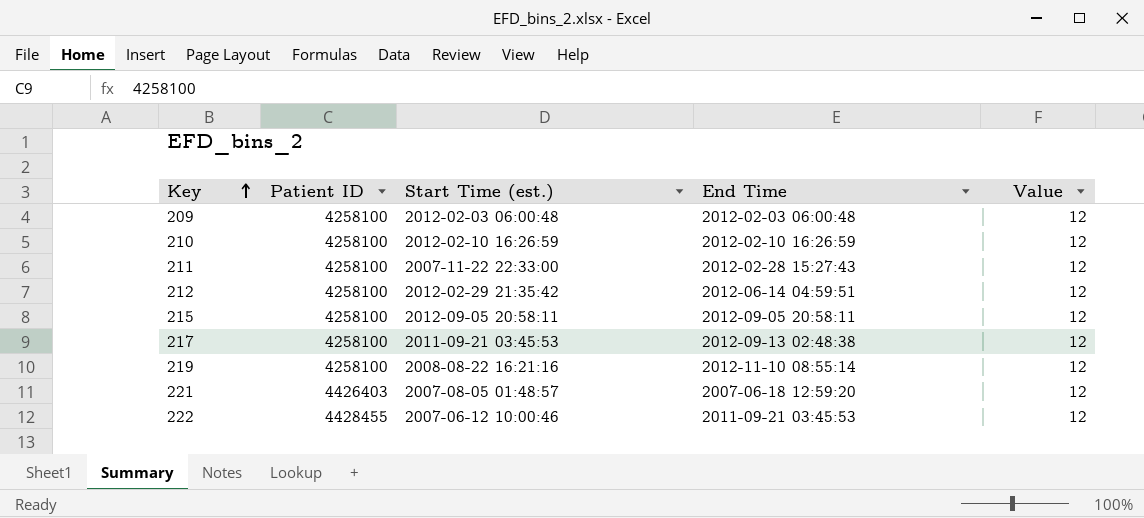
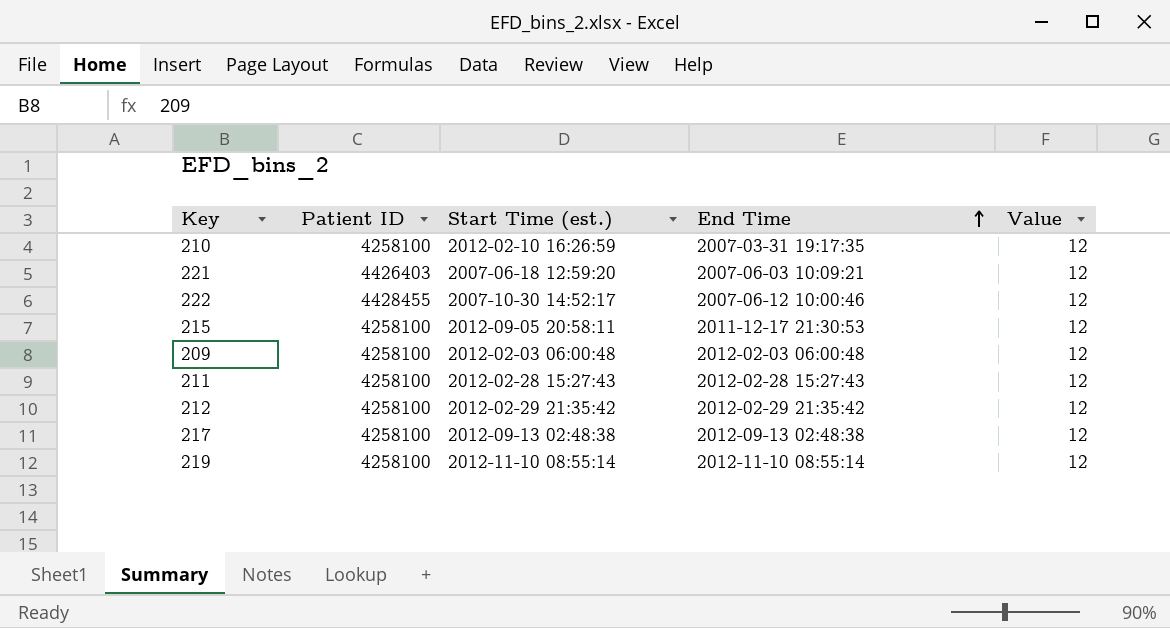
row order: Key ascending -> End Time ascending
210 | End Time: 2012-02-10 16:26:59 -> 2007-03-31 19:17:35
221 | Start Time (est.): 2007-08-05 01:48:57 -> 2007-06-18 12:59:20
221 | End Time: 2007-06-18 12:59:20 -> 2007-06-03 10:09:21
222 | Start Time (est.): 2007-06-12 10:00:46 -> 2007-10-30 14:52:17
222 | End Time: 2011-09-21 03:45:53 -> 2007-06-12 10:00:46
215 | End Time: 2012-09-05 20:58:11 -> 2011-12-17 21:30:53
211 | Start Time (est.): 2007-11-22 22:33:00 -> 2012-02-28 15:27:43
212 | End Time: 2012-06-14 04:59:51 -> 2012-02-29 21:35:42
217 | Start Time (est.): 2011-09-21 03:45:53 -> 2012-09-13 02:48:38
219 | Start Time (est.): 2008-08-22 16:21:16 -> 2012-11-10 08:55:14

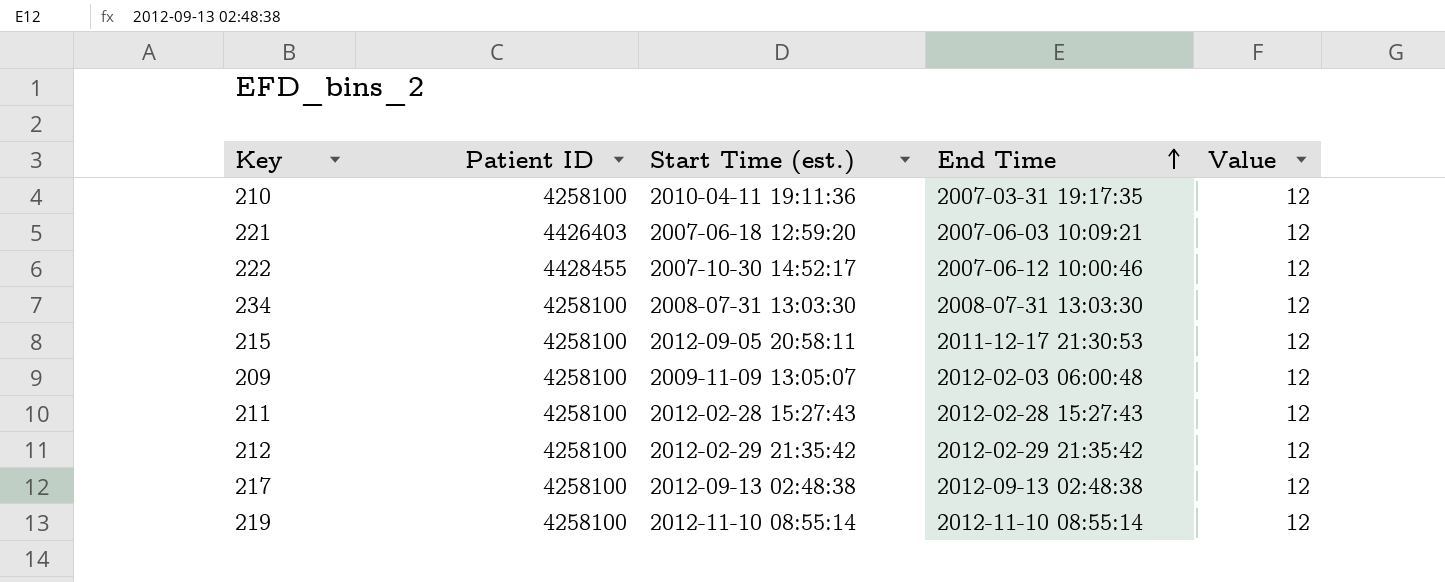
210 | Start Time (est.): 2012-02-10 16:26:59 -> 2010-04-11 19:11:36
row 234: none -> 4258100 | 2008-07-31 13:03:30 | 2008-07-31 13:03:30 | 12
209 | Start Time (est.): 2012-02-03 06:00:48 -> 2009-11-09 13:05:07

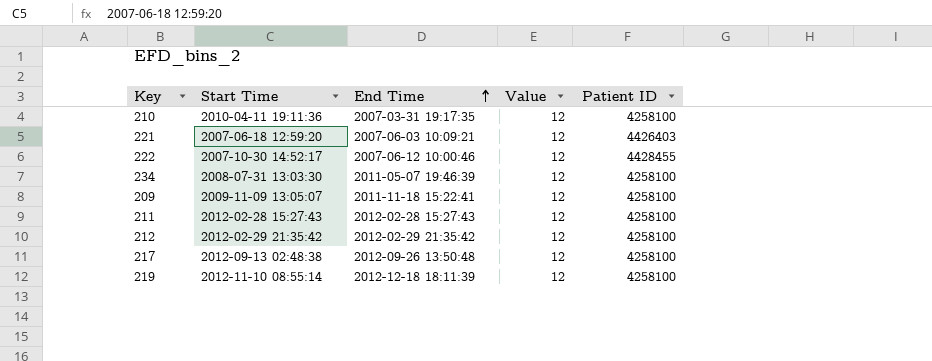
column name: Start Time (est.) -> Start Time
column Patient ID | position: 2 -> 5
row 215: 4258100 | 2012-09-05 20:58:11 | 2011-12-17 21:30:53 | 12 -> none
234 | End Time: 2008-07-31 13:03:30 -> 2011-05-07 19:46:39
209 | End Time: 2012-02-03 06:00:48 -> 2011-11-18 15:22:41
217 | End Time: 2012-09-13 02:48:38 -> 2012-09-26 13:50:48
219 | End Time: 2012-11-10 08:55:14 -> 2012-12-18 18:11:39

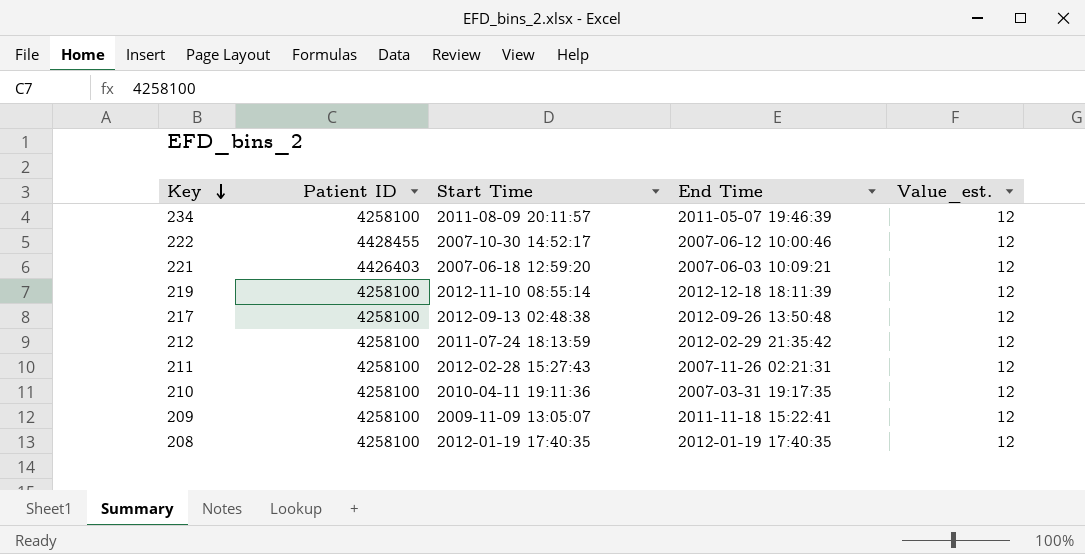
row order: End Time ascending -> Key descending
column Patient ID | position: 5 -> 2
column name: Value -> Value_est.
234 | Start Time: 2008-07-31 13:03:30 -> 2011-08-09 20:11:57
212 | Start Time: 2012-02-29 21:35:42 -> 2011-07-24 18:13:59
211 | End Time: 2012-02-28 15:27:43 -> 2007-11-26 02:21:31
row 208: none -> 4258100 | 2012-01-19 17:40:35 | 2012-01-19 17:40:35 | 12

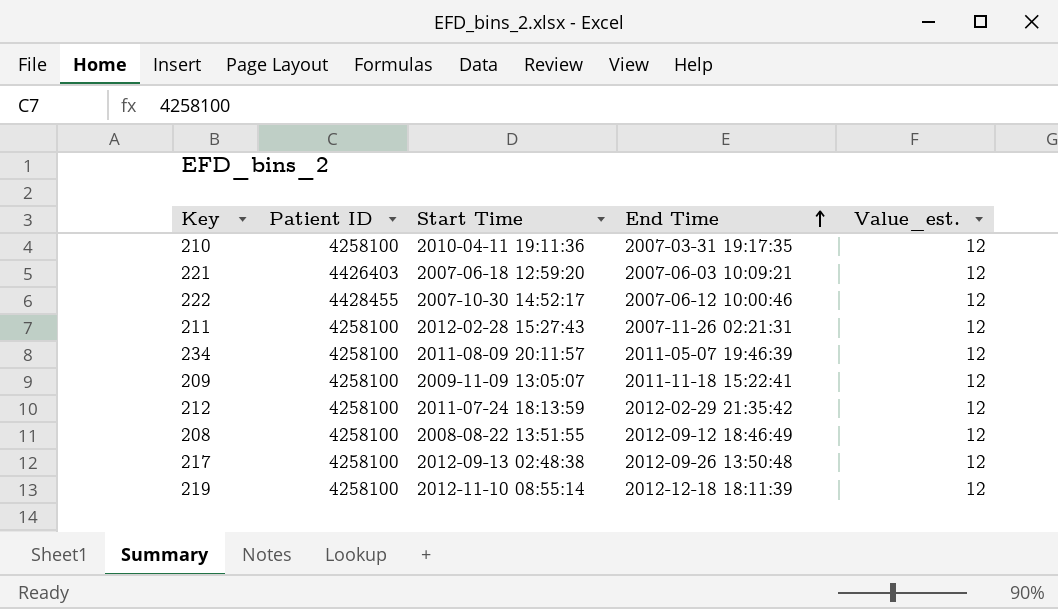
row order: Key descending -> End Time ascending
208 | Start Time: 2012-01-19 17:40:35 -> 2008-08-22 13:51:55
208 | End Time: 2012-01-19 17:40:35 -> 2012-09-12 18:46:49

